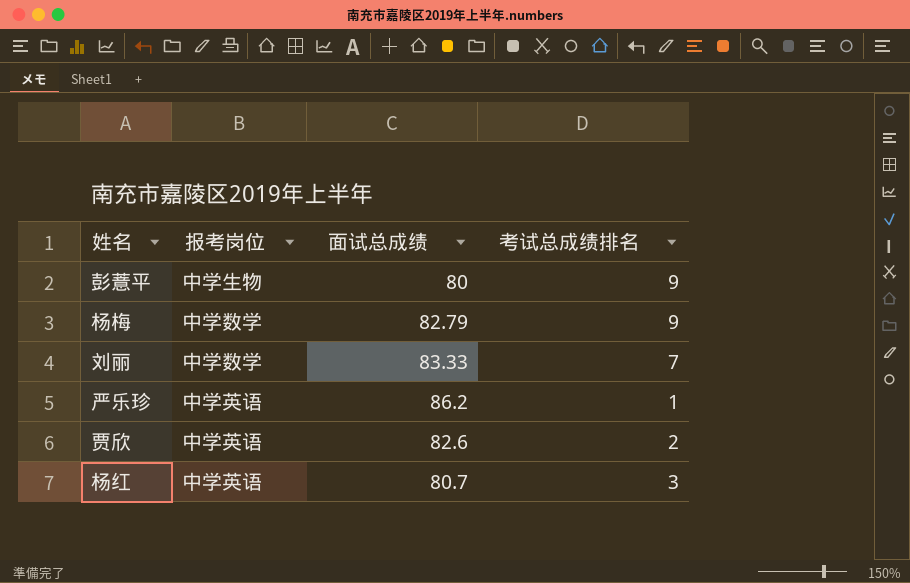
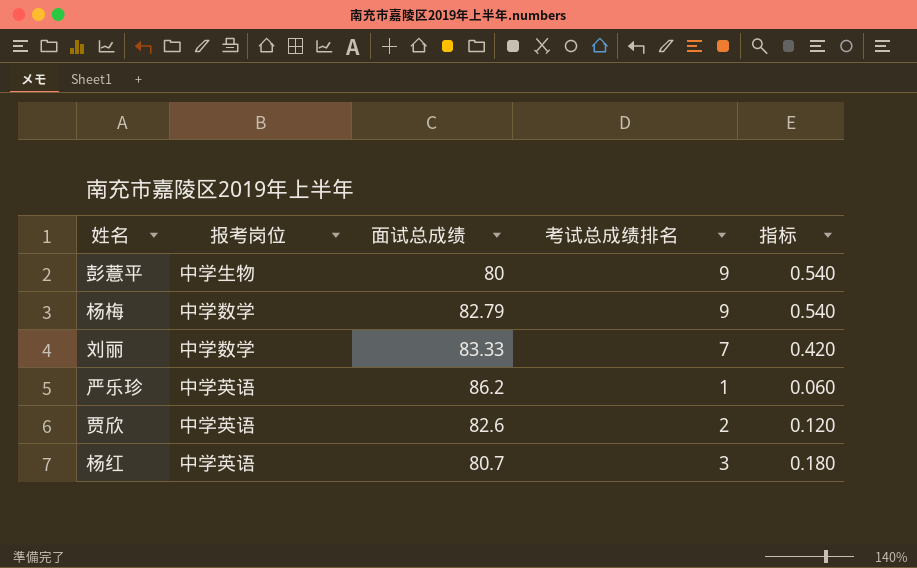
column 指标 | formula: none -> [考试总成绩排名] * 0.06

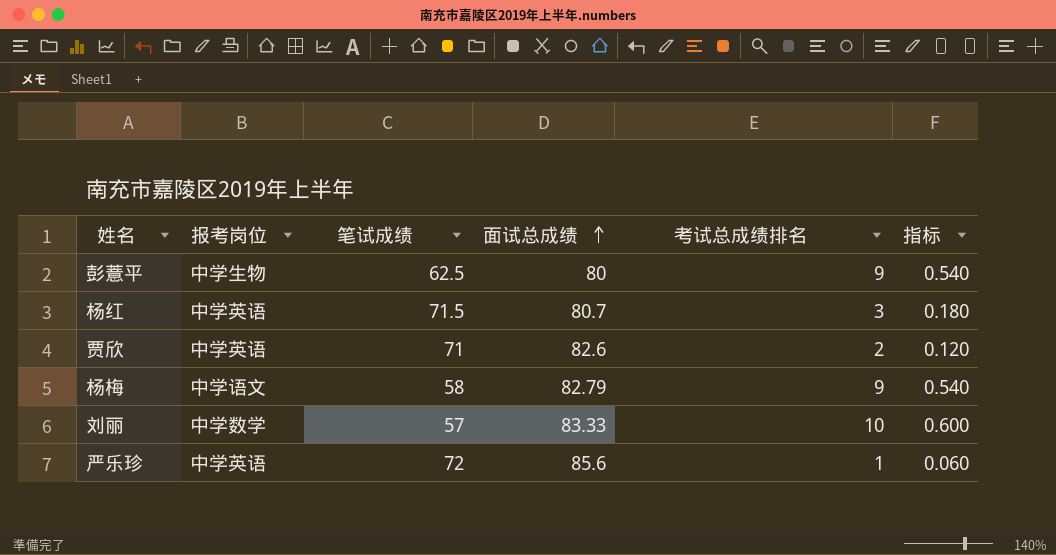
row order: none -> 面试总成绩 ascending
column 笔试成绩 | position: none -> 3
杨梅 | 报考岗位: 中学数学 -> 中学语文
刘丽 | 考试总成绩排名: 7 -> 10
刘丽 | 指标: 0.420 -> 0.600
严乐珍 | 面试总成绩: 86.2 -> 85.6

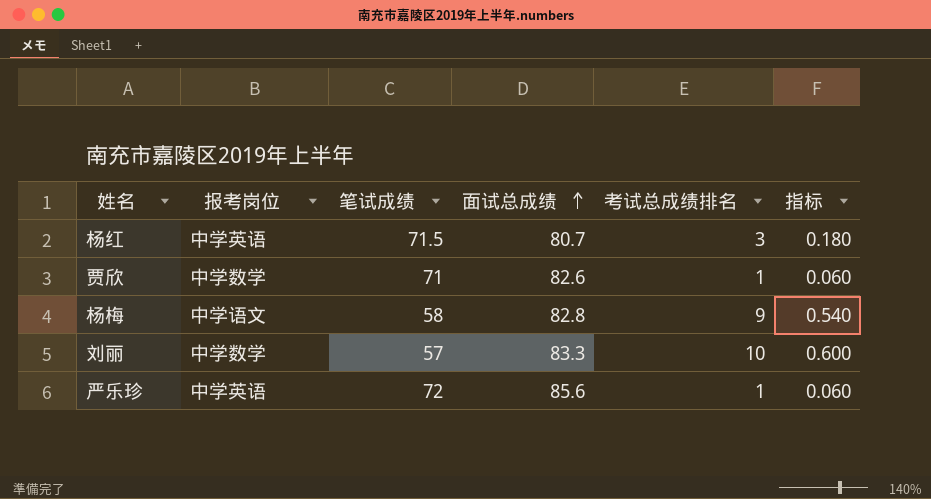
row 彭薏平: 中学生物 | 62.5 | 80 | 9 | 0.540 -> none
贾欣 | 报考岗位: 中学英语 -> 中学数学
贾欣 | 考试总成绩排名: 2 -> 1
贾欣 | 指标: 0.120 -> 0.060
杨梅 | 面试总成绩: 82.79 -> 82.8
刘丽 | 面试总成绩: 83.33 -> 83.3

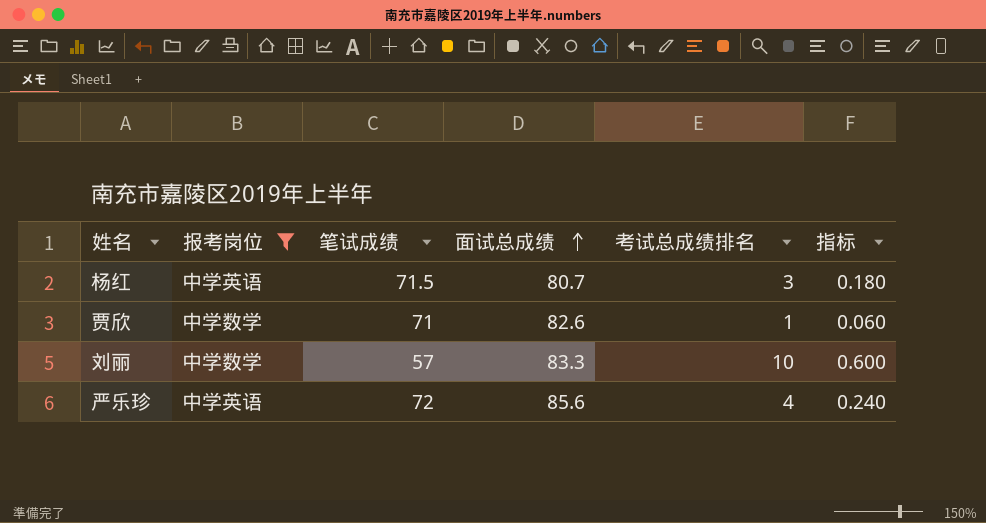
filter: none -> 报考岗位 != 中学语文
严乐珍 | 考试总成绩排名: 1 -> 4
严乐珍 | 指标: 0.060 -> 0.240

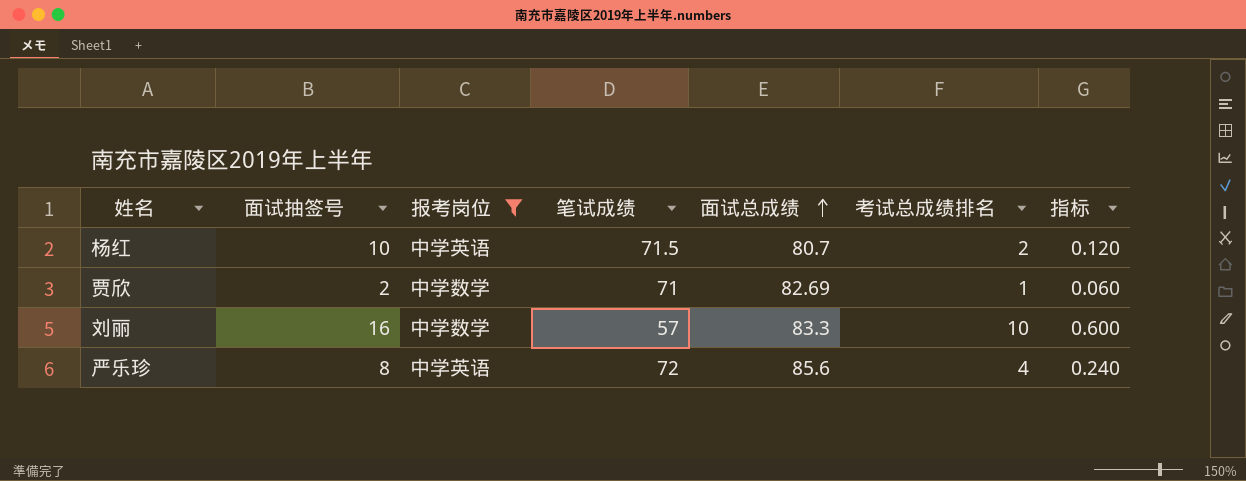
column 面试抽签号 | position: none -> 2
杨红 | 考试总成绩排名: 3 -> 2
杨红 | 指标: 0.180 -> 0.120
贾欣 | 面试总成绩: 82.6 -> 82.69

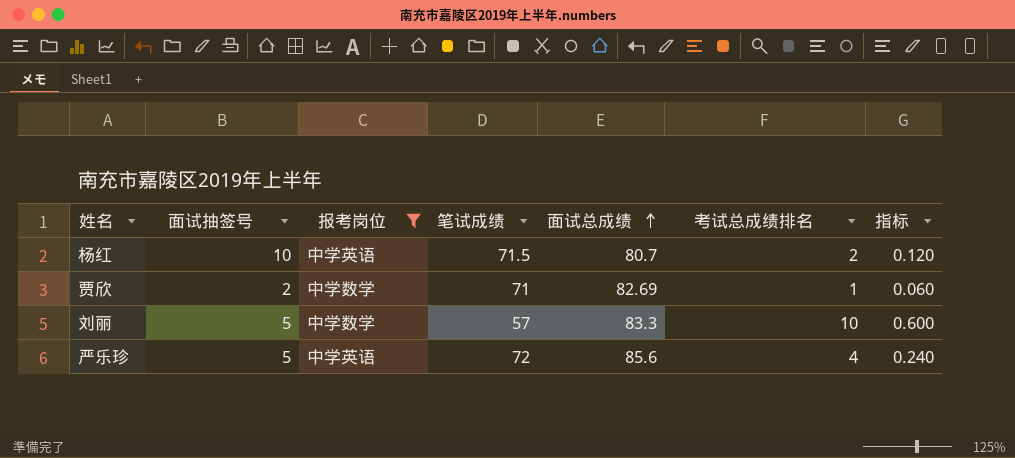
刘丽 | 面试抽签号: 16 -> 5
严乐珍 | 面试抽签号: 8 -> 5

